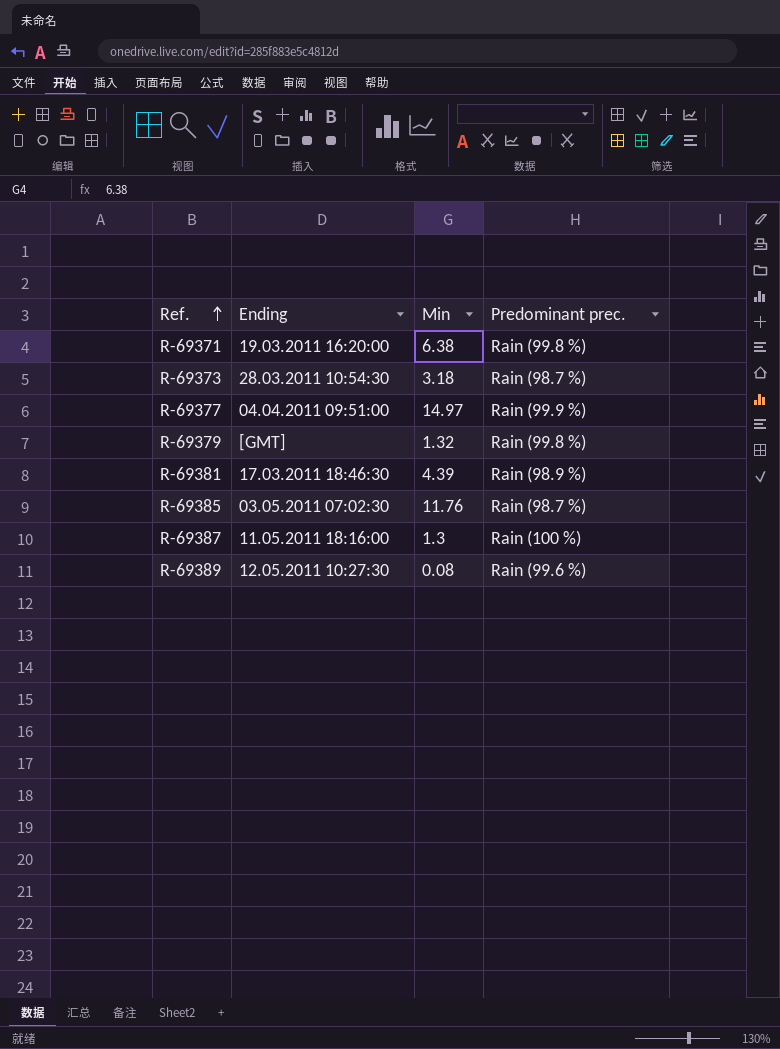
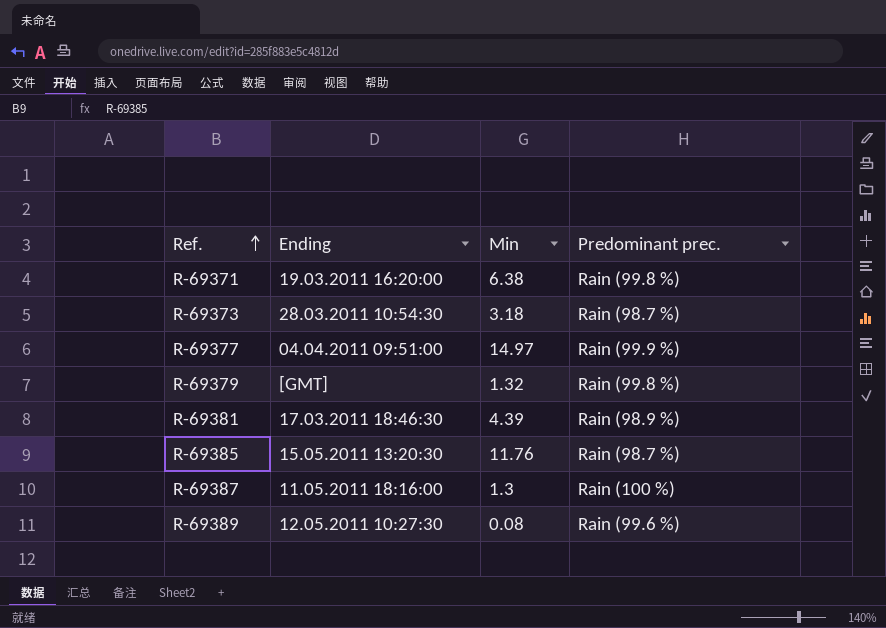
R-69385 | Ending: 03.05.2011 07:02:30 -> 15.05.2011 13:20:30

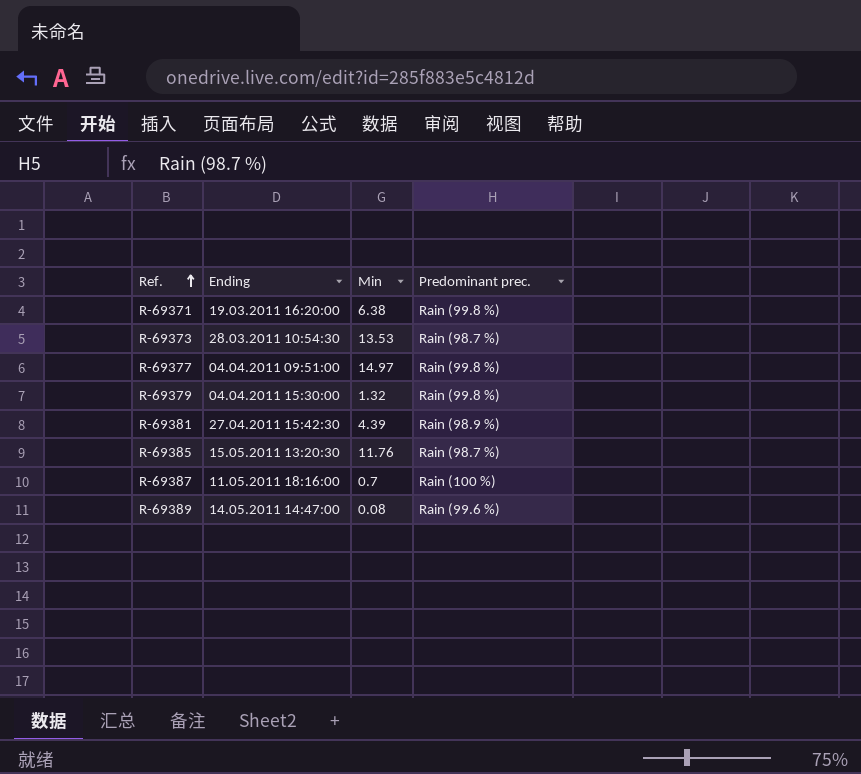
R-69373 | Min: 3.18 -> 13.53
R-69377 | Predominant prec.: Rain (99.9 %) -> Rain (99.8 %)
R-69379 | Ending: [GMT] -> 04.04.2011 15:30:00
R-69381 | Ending: 17.03.2011 18:46:30 -> 27.04.2011 15:42:30
R-69387 | Min: 1.3 -> 0.7
R-69389 | Ending: 12.05.2011 10:27:30 -> 14.05.2011 14:47:00

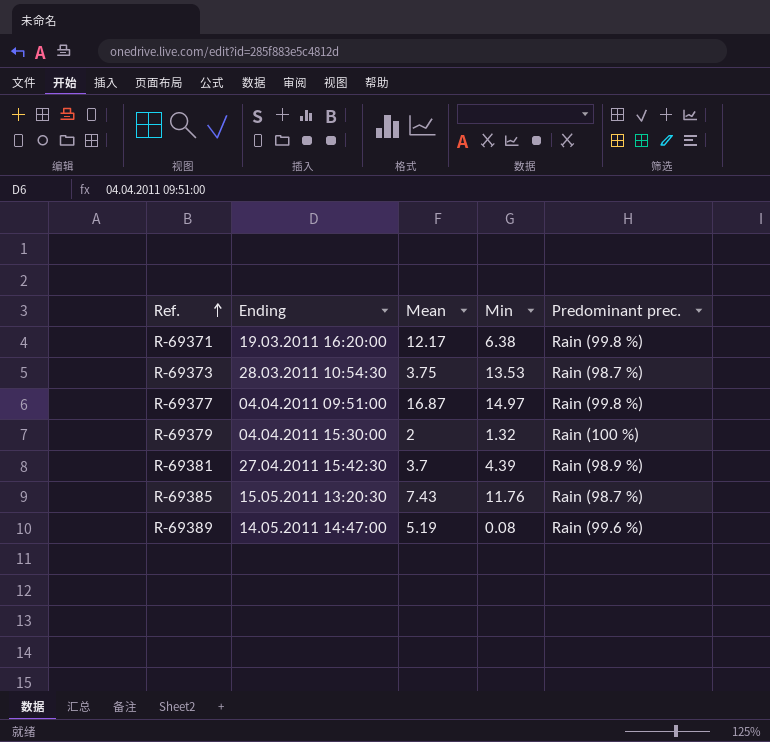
column Mean | position: none -> 3
row R-69387: 11.05.2011 18:16:00 | 0.7 | Rain (100 %) -> none
R-69379 | Predominant prec.: Rain (99.8 %) -> Rain (100 %)

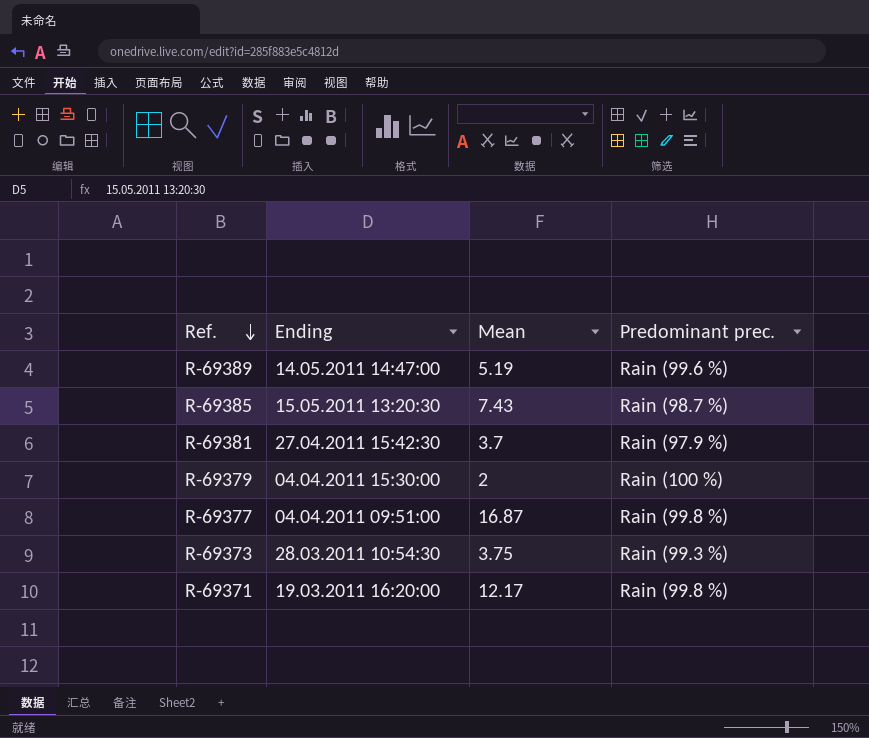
row order: Ref. ascending -> Ref. descending
column Min | position: 4 -> none
R-69381 | Predominant prec.: Rain (98.9 %) -> Rain (97.9 %)
R-69373 | Predominant prec.: Rain (98.7 %) -> Rain (99.3 %)

